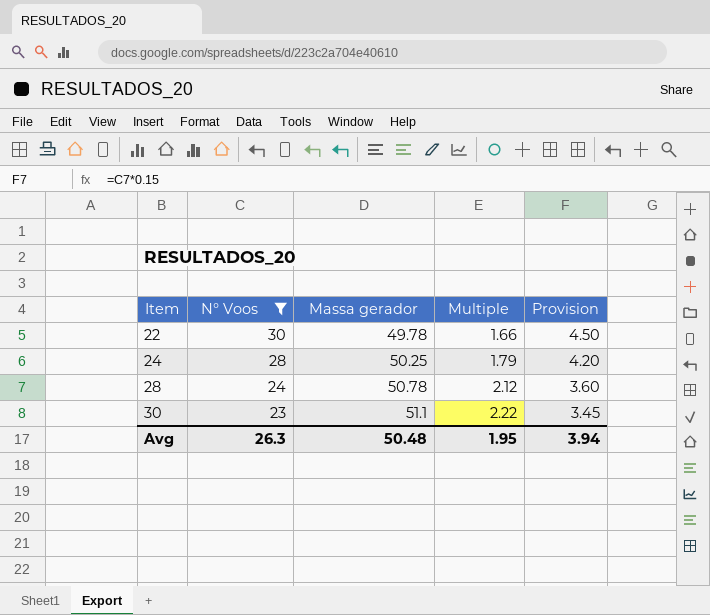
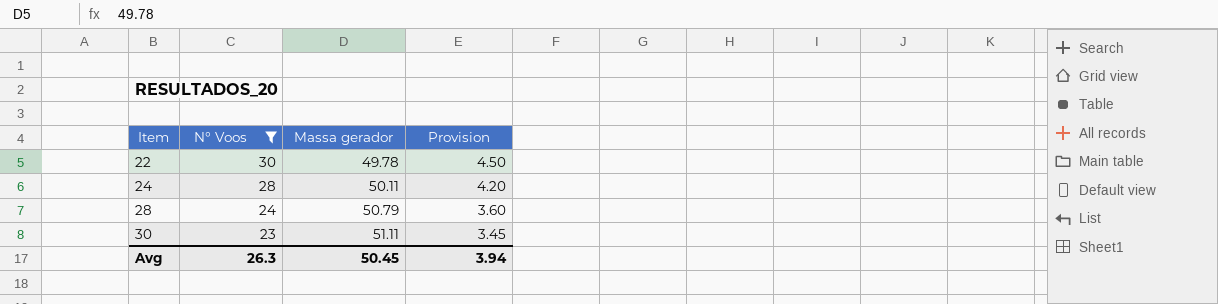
column Multiple | formula: [Massa gerador] / [N° Voos] -> none
24 | Massa gerador: 50.25 -> 50.11
28 | Massa gerador: 50.78 -> 50.79
30 | Massa gerador: 51.1 -> 51.11
Avg | Massa gerador: 50.48 -> 50.45

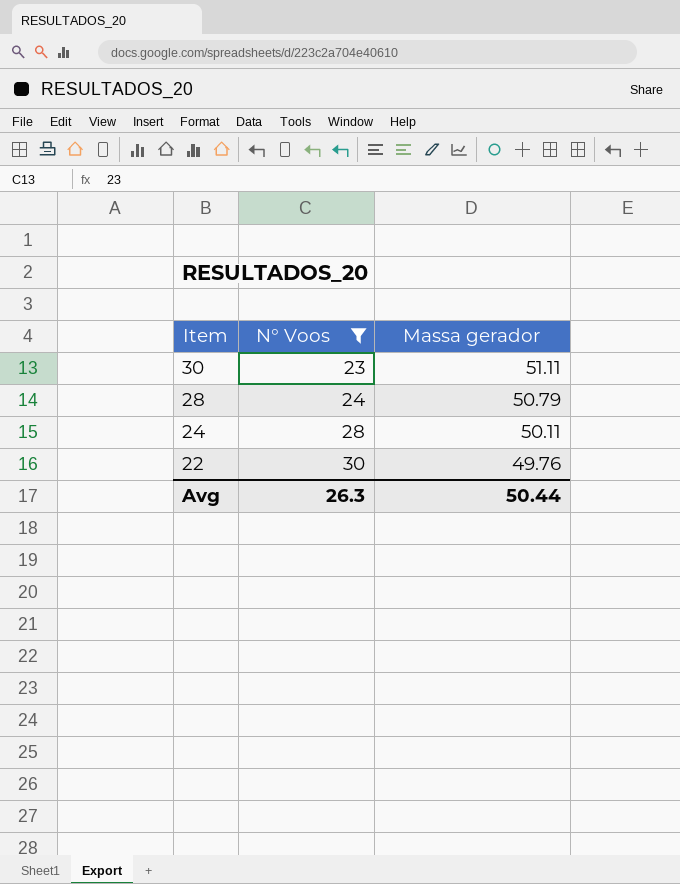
row order: Item ascending -> Item descending
column Provision | formula: [N° Voos] * 0.15 -> none
22 | Massa gerador: 49.78 -> 49.76
Avg | Massa gerador: 50.45 -> 50.44

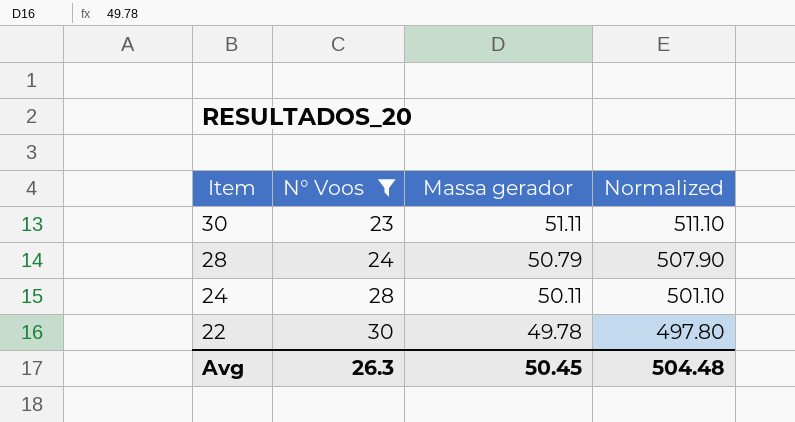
column Normalized | formula: none -> [Massa gerador] * 10
22 | Massa gerador: 49.76 -> 49.78
Avg | Massa gerador: 50.44 -> 50.45

